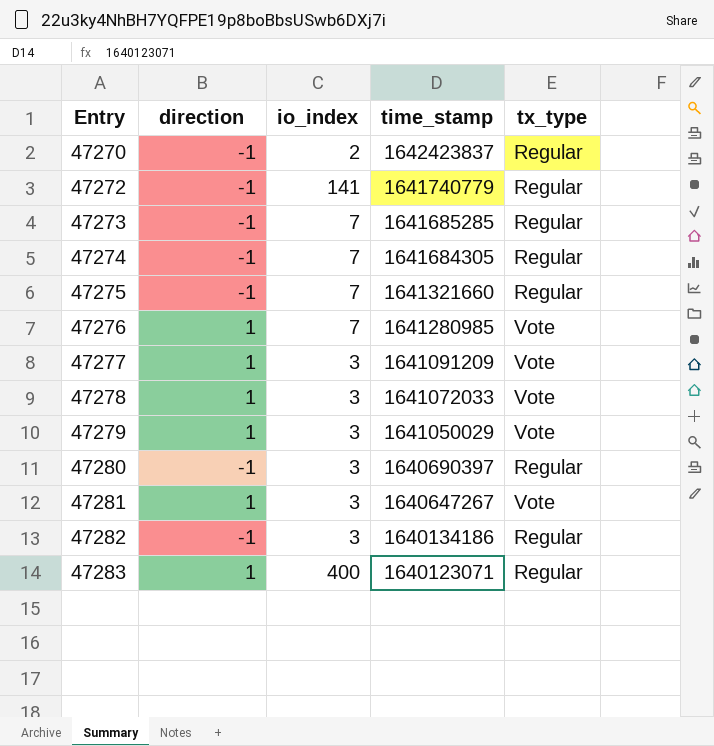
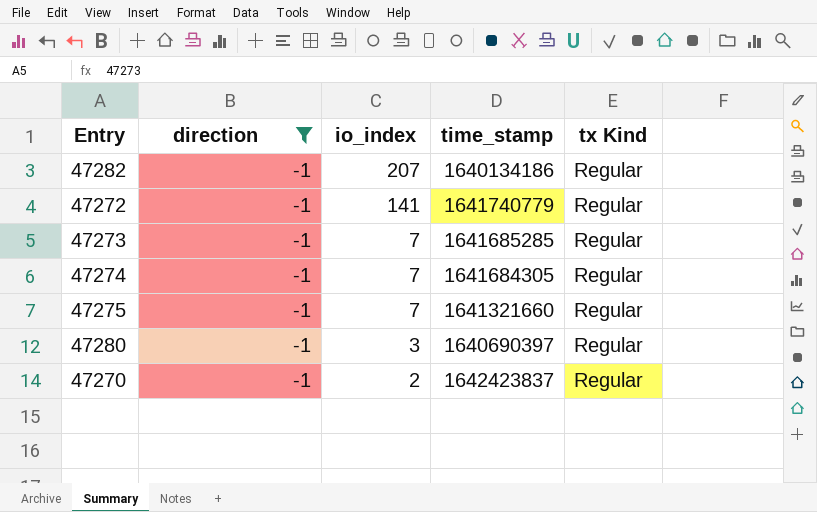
filter: none -> direction = -1
row order: Entry ascending -> io_index descending
column name: tx_type -> tx Kind
47282 | io_index: 3 -> 207

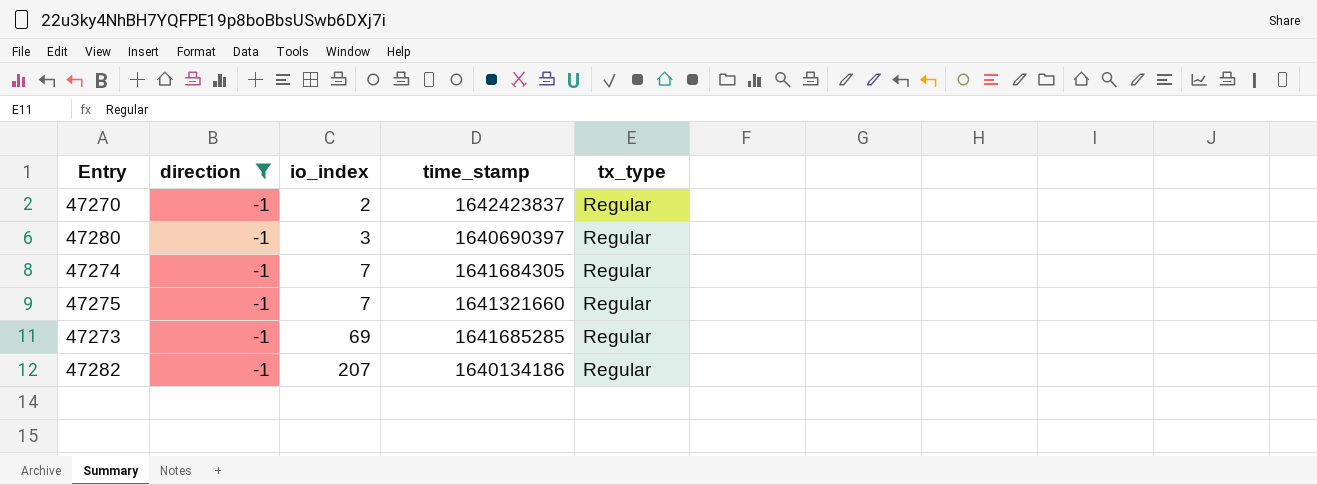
row order: io_index descending -> io_index ascending
column name: tx Kind -> tx_type
row 47272: -1 | 141 | 1641740779 | Regular -> none
47273 | io_index: 7 -> 69

